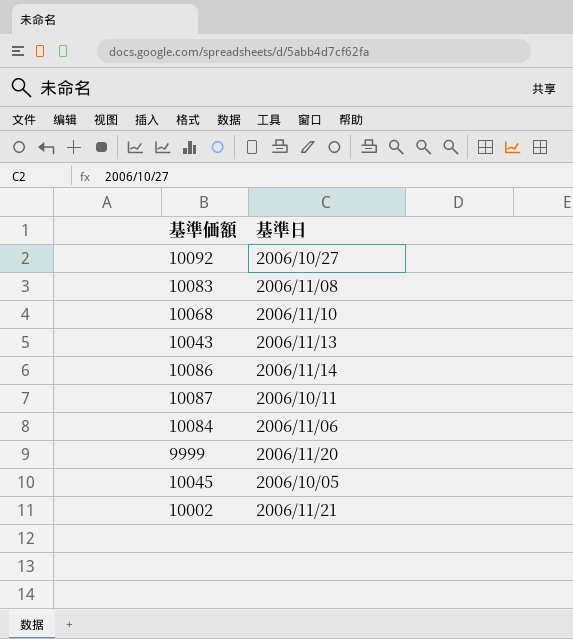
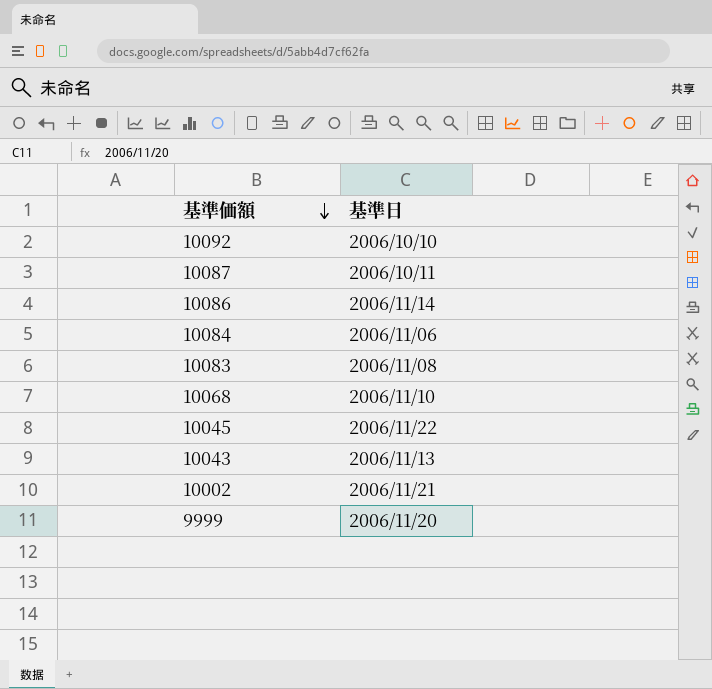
row order: none -> 基準価額 descending
10092 | 基準日: 2006/10/27 -> 2006/10/10
10045 | 基準日: 2006/10/05 -> 2006/11/22

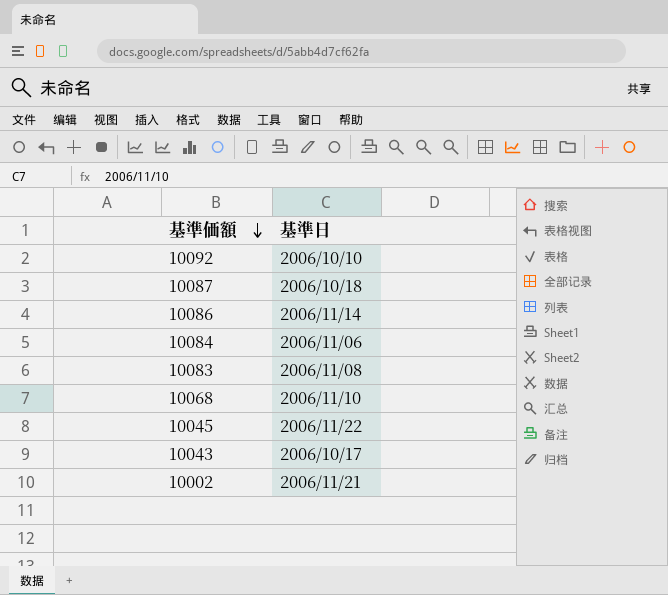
row 9999: 2006/11/20 -> none
10087 | 基準日: 2006/10/11 -> 2006/10/18
10043 | 基準日: 2006/11/13 -> 2006/10/17

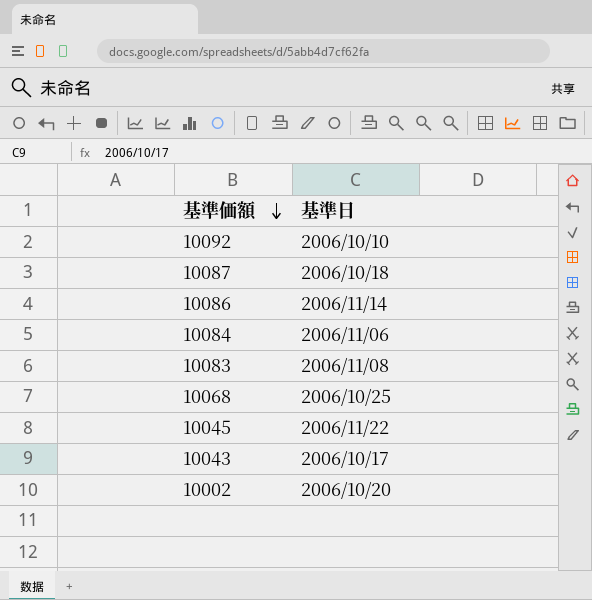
10068 | 基準日: 2006/11/10 -> 2006/10/25
10002 | 基準日: 2006/11/21 -> 2006/10/20

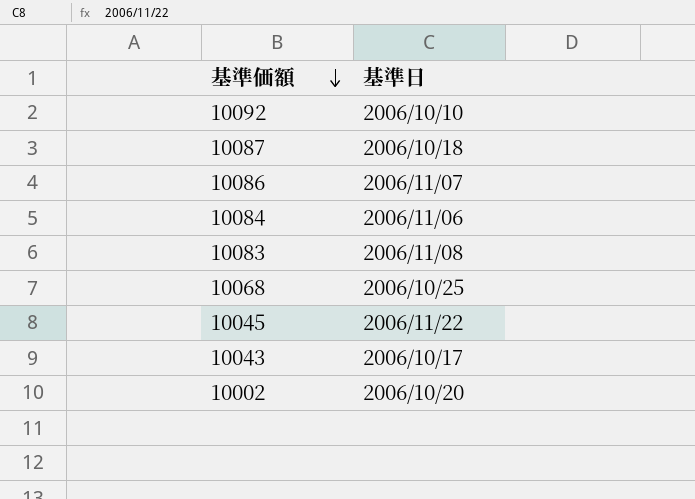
10086 | 基準日: 2006/11/14 -> 2006/11/07

